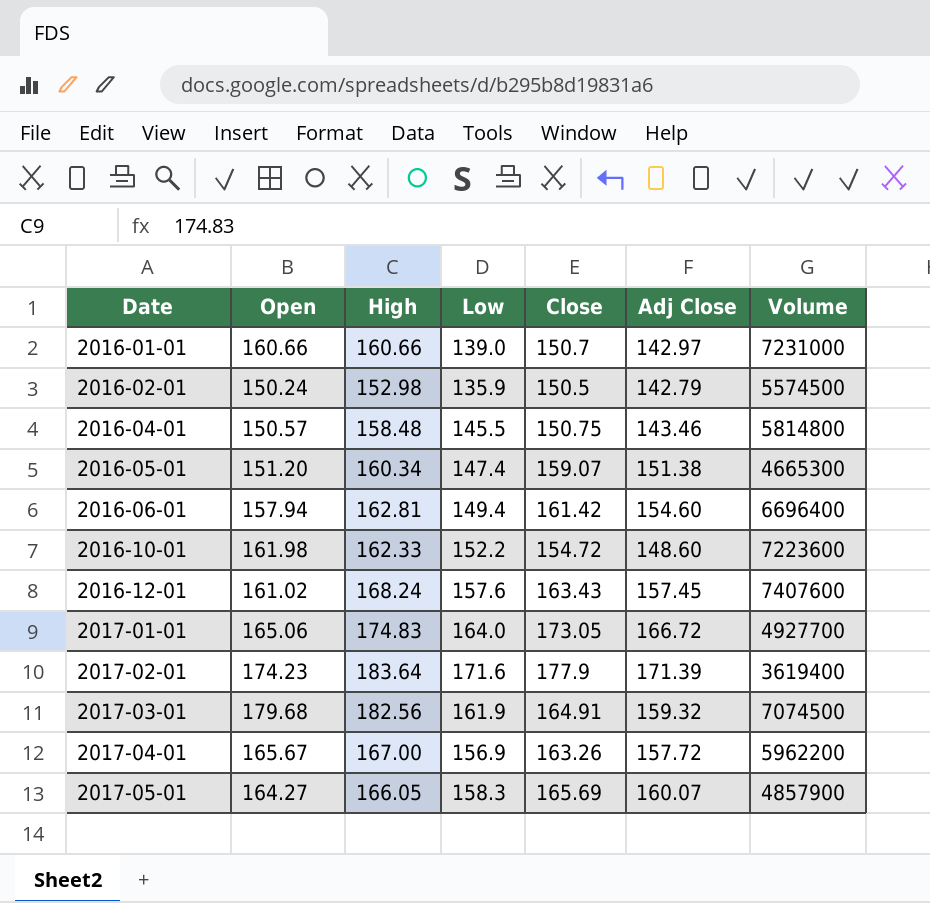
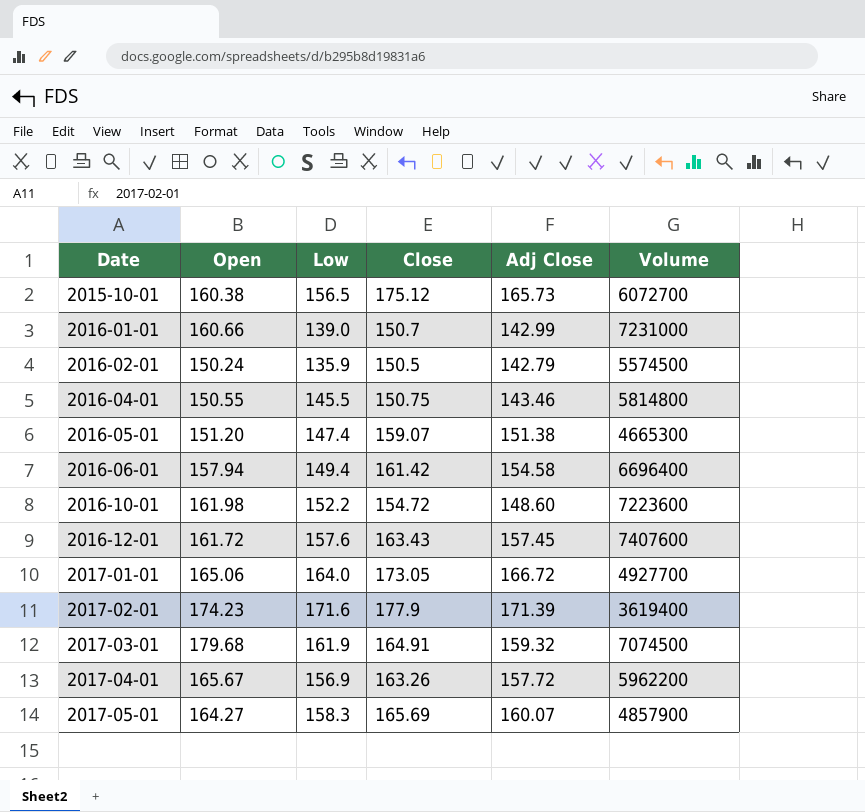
column High | position: 3 -> none
row 2015-10-01: none -> 160.38 | 156.5 | 175.12 | 165.73 | 6072700
2016-01-01 | Adj Close: 142.97 -> 142.99
2016-04-01 | Open: 150.57 -> 150.55
2016-06-01 | Adj Close: 154.60 -> 154.58
2016-12-01 | Open: 161.02 -> 161.72

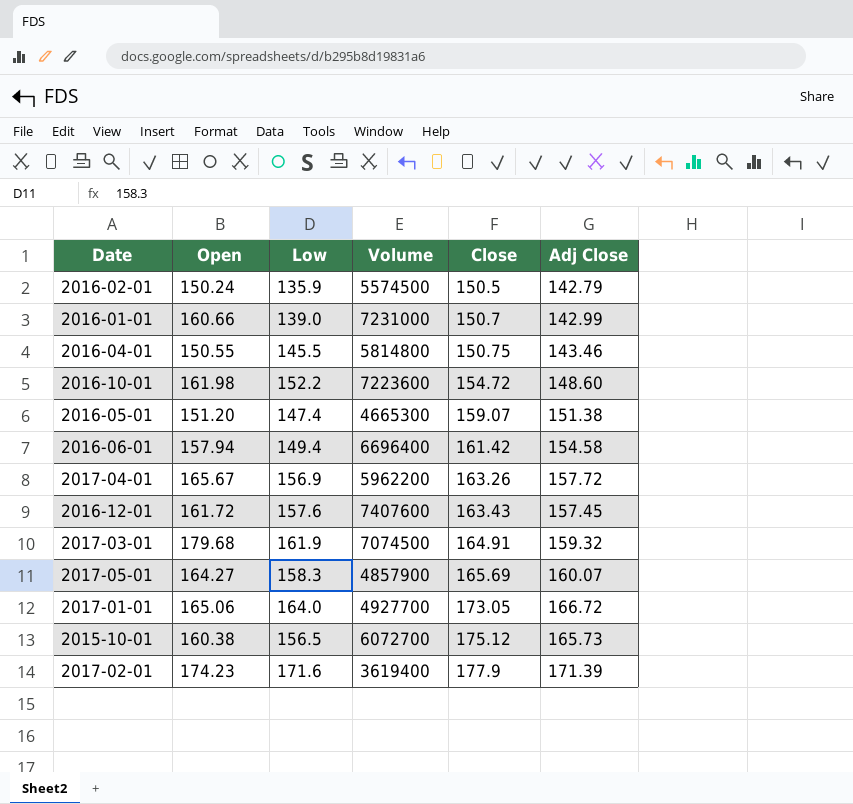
row order: Date ascending -> Close ascending
column Volume | position: 6 -> 4

